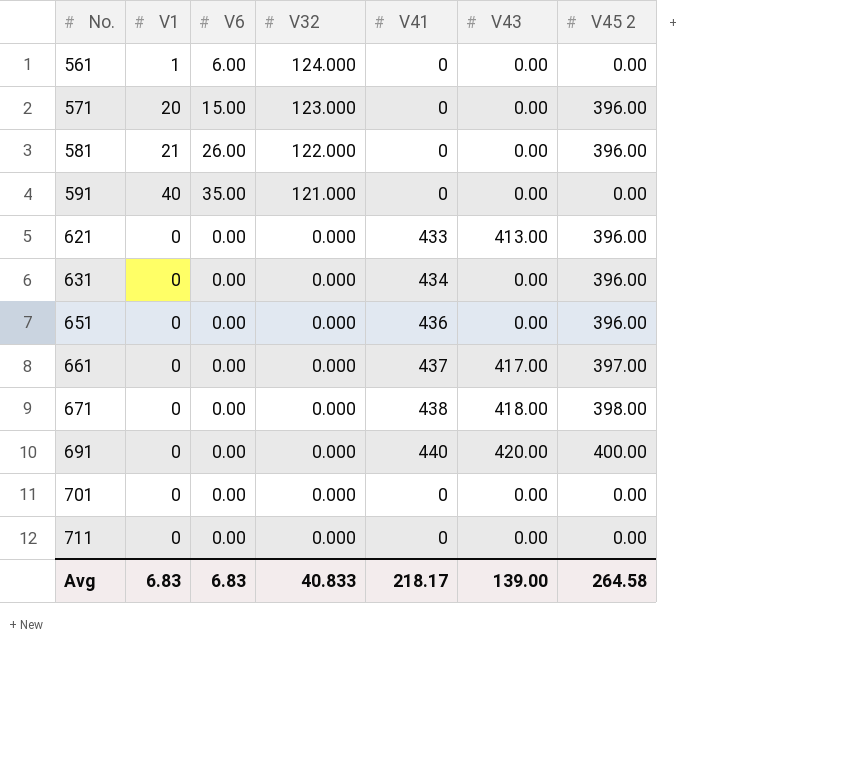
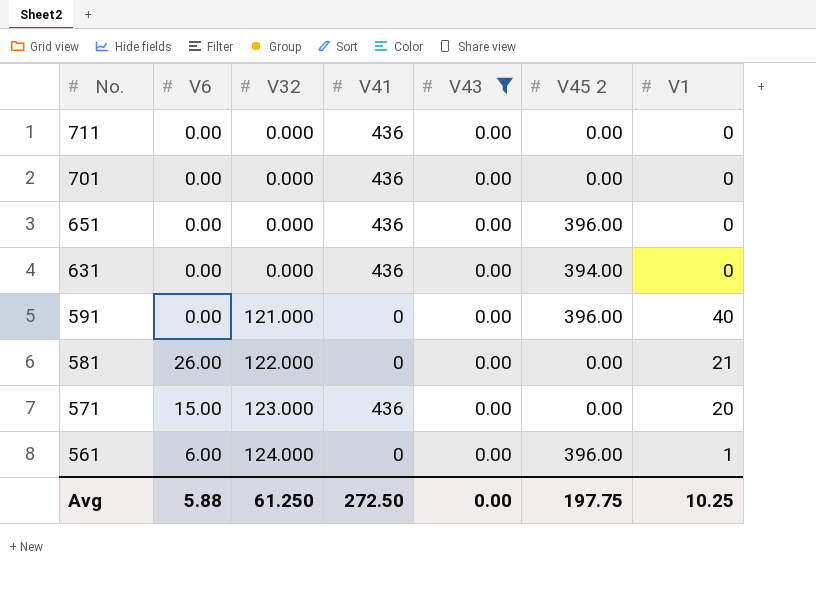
filter: none -> V43 = 0.00
row order: No. ascending -> No. descending
column V1 | position: 2 -> 7
711 | V41: 0 -> 436
701 | V41: 0 -> 436
631 | V41: 434 -> 436
631 | V45 2: 396.00 -> 394.00
591 | V6: 35.00 -> 0.00
591 | V45 2: 0.00 -> 396.00
581 | V45 2: 396.00 -> 0.00
571 | V41: 0 -> 436
571 | V45 2: 396.00 -> 0.00
561 | V45 2: 0.00 -> 396.00
Avg | V6: 6.83 -> 5.88
Avg | V32: 40.833 -> 61.250
Avg | V41: 218.17 -> 272.50
Avg | V43: 139.00 -> 0.00
Avg | V45 2: 264.58 -> 197.75
Avg | V1: 6.83 -> 10.25

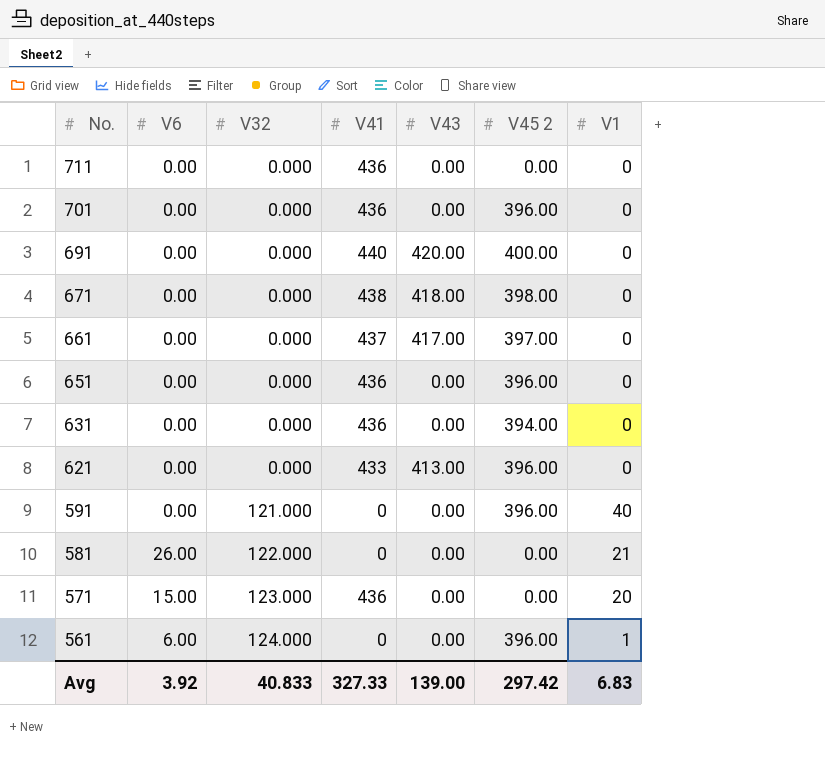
filter: V43 = 0.00 -> none
701 | V45 2: 0.00 -> 396.00
Avg | V6: 5.88 -> 3.92
Avg | V32: 61.250 -> 40.833
Avg | V41: 272.50 -> 327.33
Avg | V43: 0.00 -> 139.00
Avg | V45 2: 197.75 -> 297.42
Avg | V1: 10.25 -> 6.83

